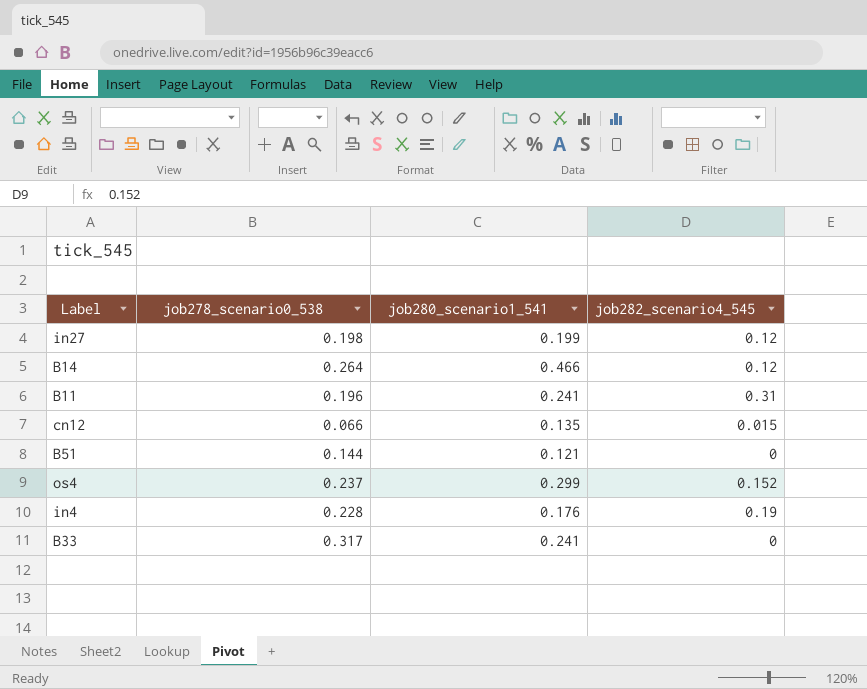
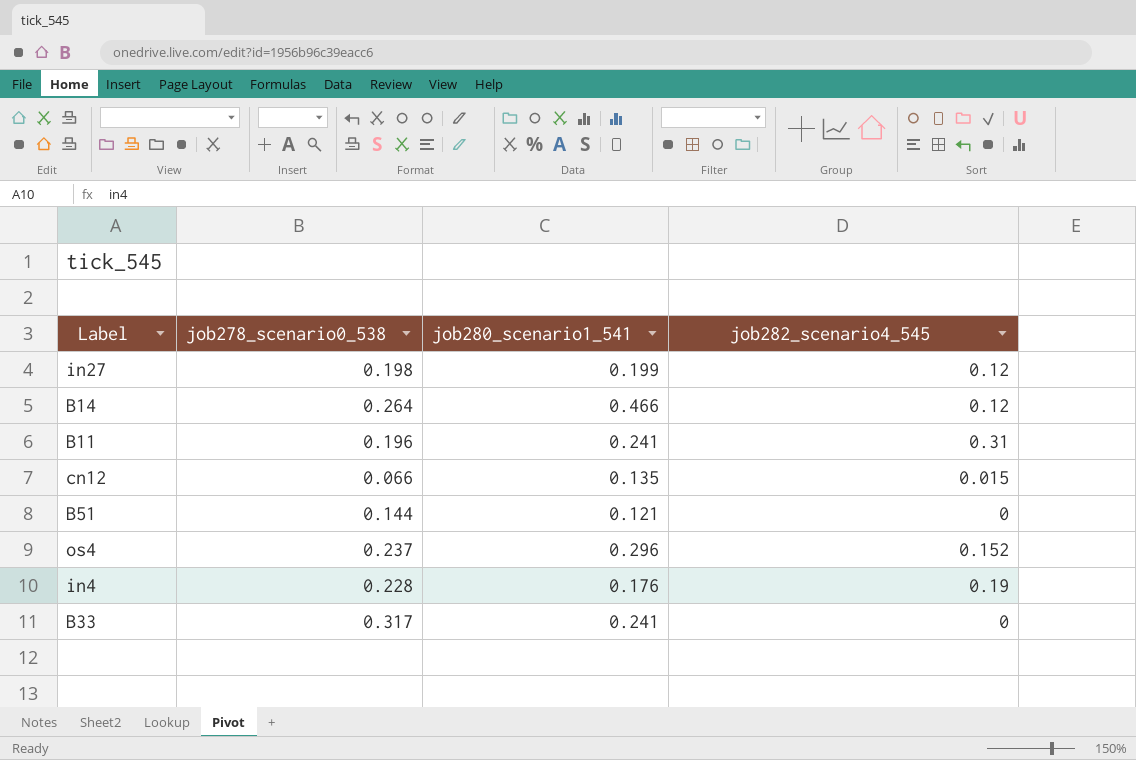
os4 | job280_scenario1_541: 0.299 -> 0.296

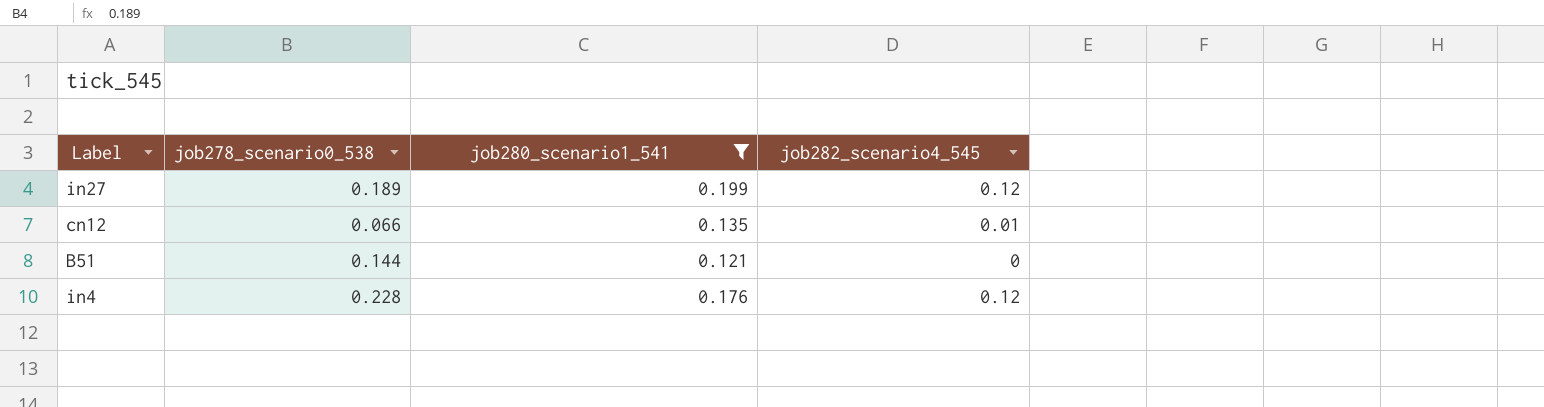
filter: none -> job280_scenario1_541 <= 0.199
in27 | job278_scenario0_538: 0.198 -> 0.189
cn12 | job282_scenario4_545: 0.015 -> 0.01
in4 | job282_scenario4_545: 0.19 -> 0.12

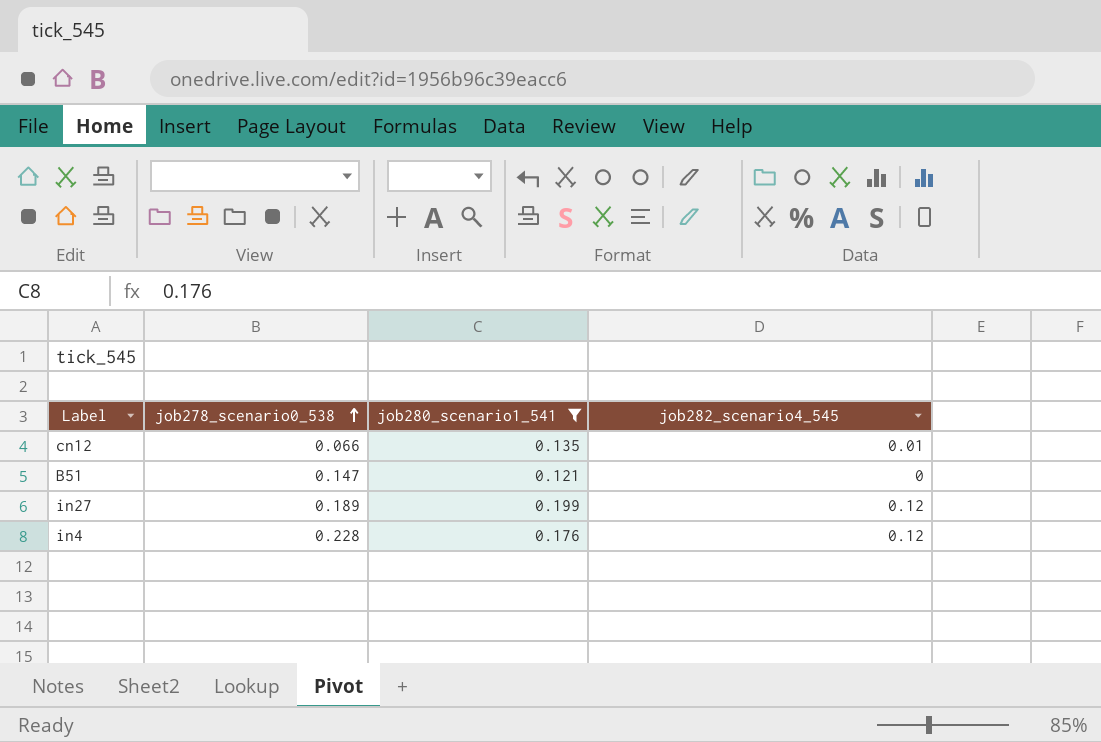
row order: none -> job278_scenario0_538 ascending
B51 | job278_scenario0_538: 0.144 -> 0.147

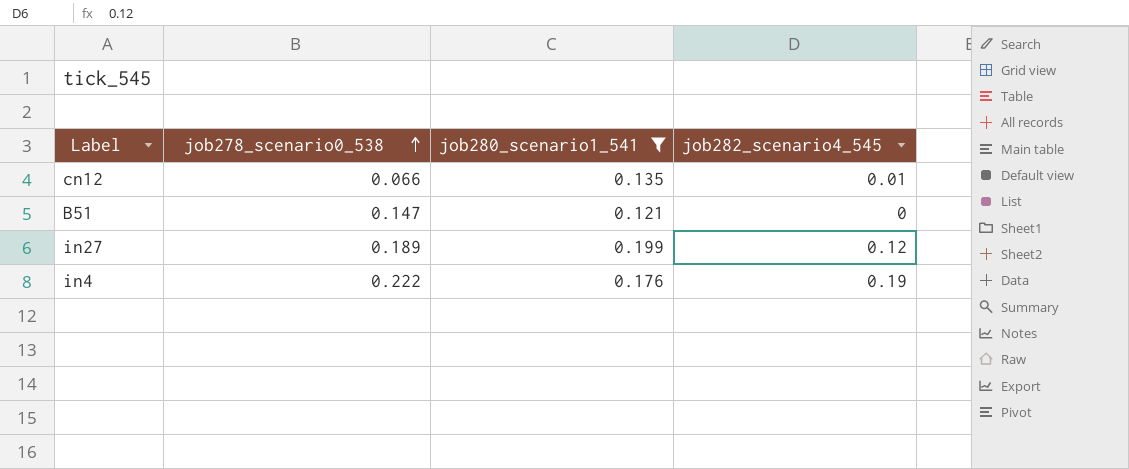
in4 | job278_scenario0_538: 0.228 -> 0.222
in4 | job282_scenario4_545: 0.12 -> 0.19

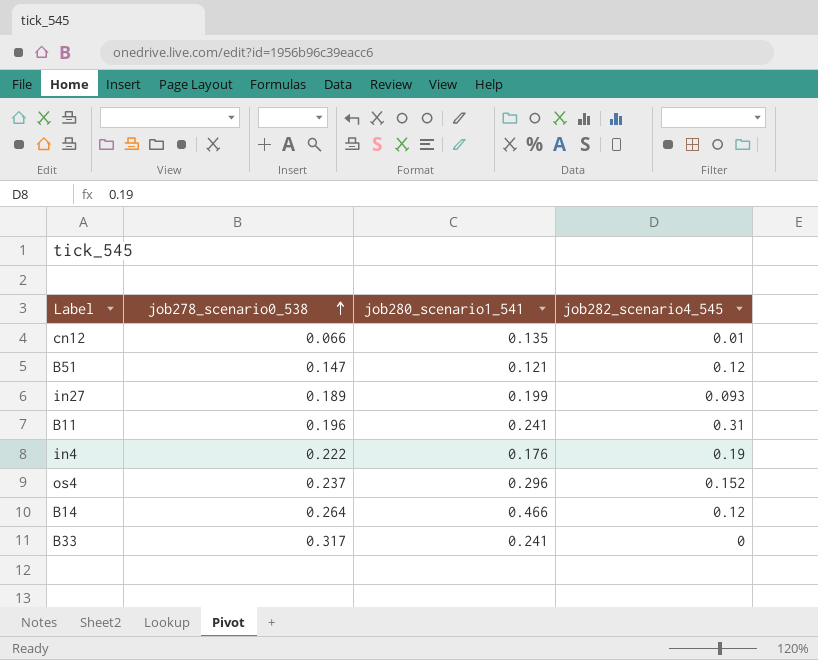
filter: job280_scenario1_541 <= 0.199 -> none
B51 | job282_scenario4_545: 0 -> 0.12
in27 | job282_scenario4_545: 0.12 -> 0.093

